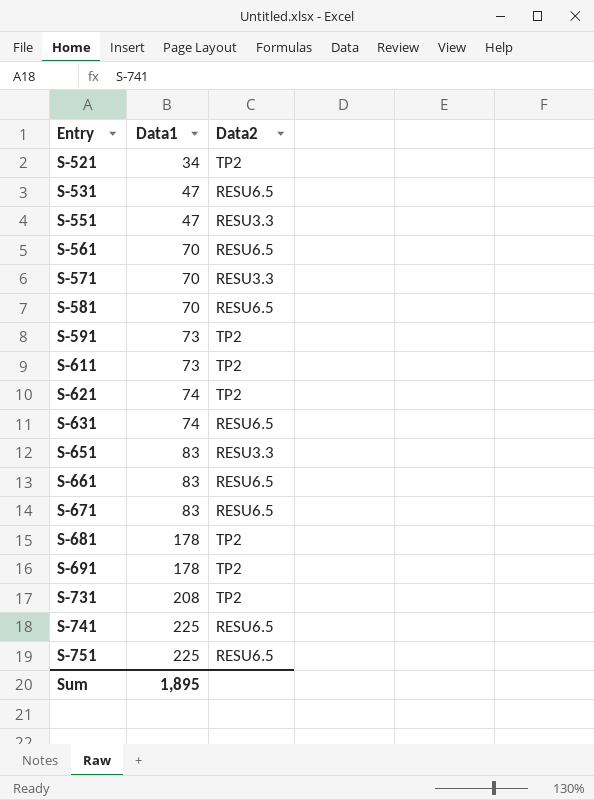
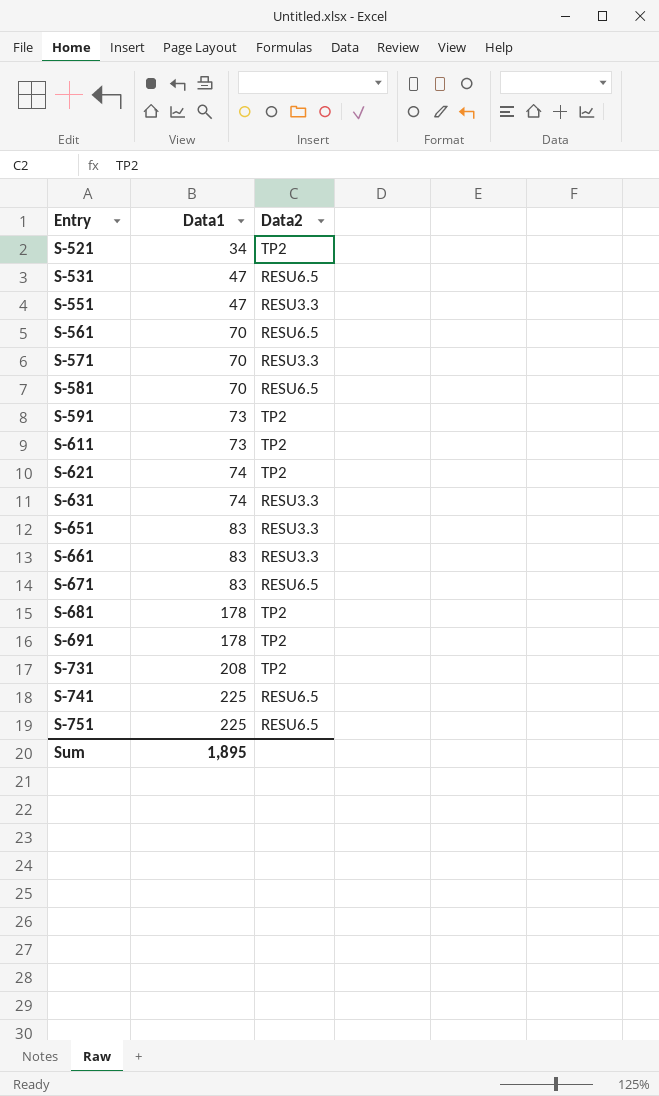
S-631 | Data2: RESU6.5 -> RESU3.3
S-661 | Data2: RESU6.5 -> RESU3.3

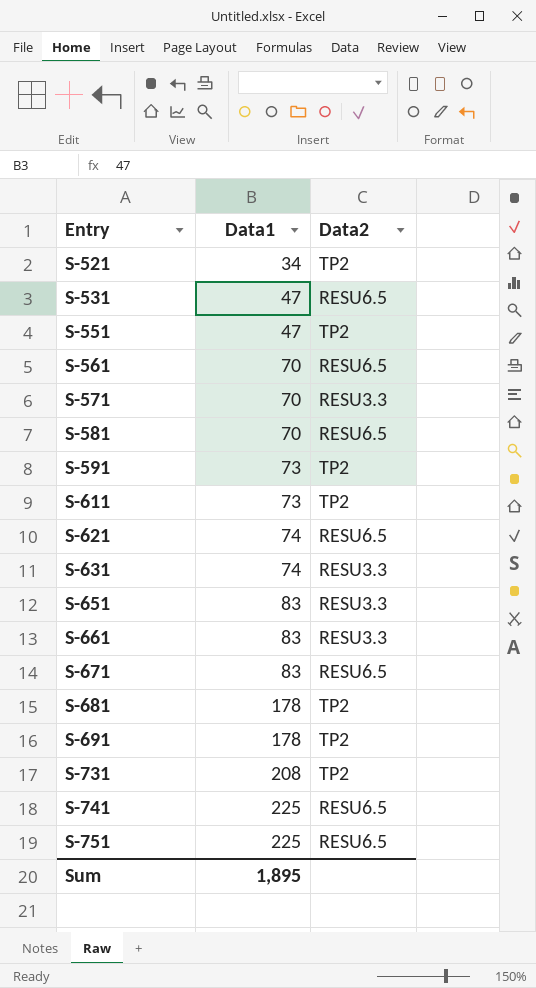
S-551 | Data2: RESU3.3 -> TP2
S-621 | Data2: TP2 -> RESU6.5

